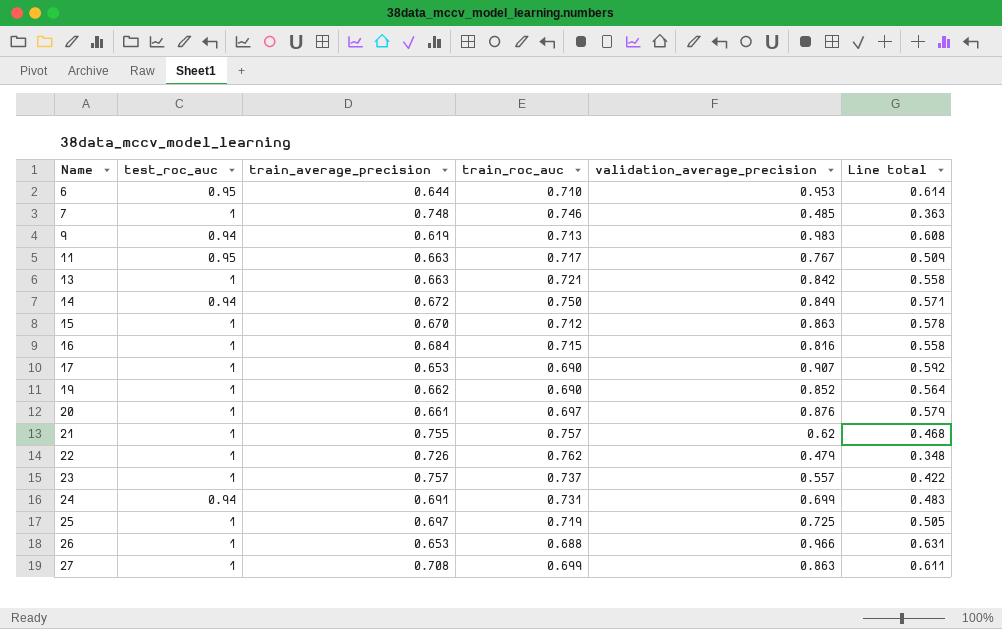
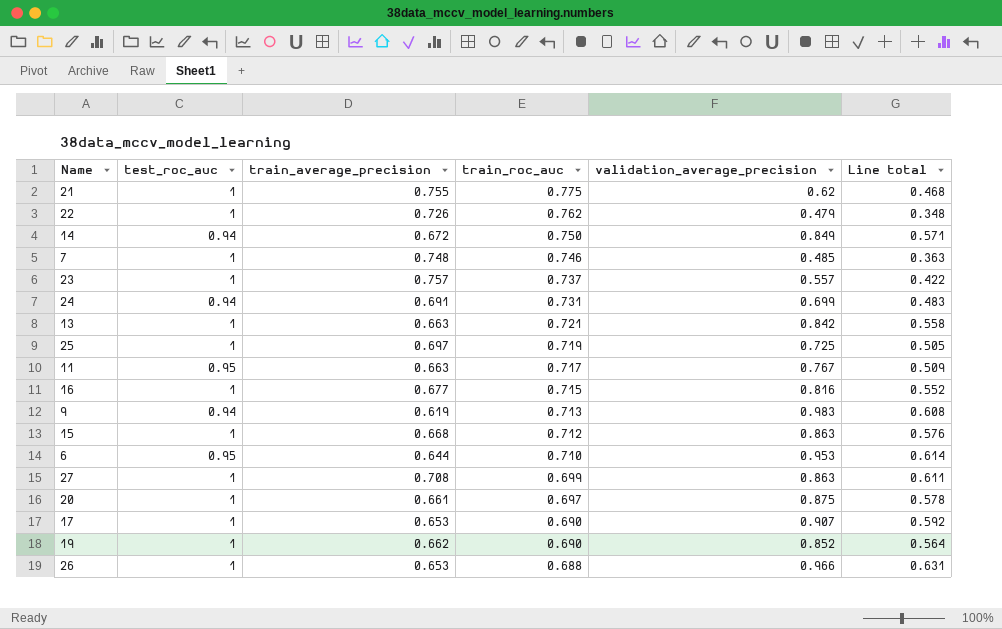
row order: Name ascending -> train_roc_auc descending
21 | train_roc_auc: 0.757 -> 0.775
16 | train_average_precision: 0.684 -> 0.677
16 | Line total: 0.558 -> 0.552
15 | train_average_precision: 0.670 -> 0.668
15 | Line total: 0.578 -> 0.576
20 | validation_average_precision: 0.876 -> 0.875
20 | Line total: 0.579 -> 0.578

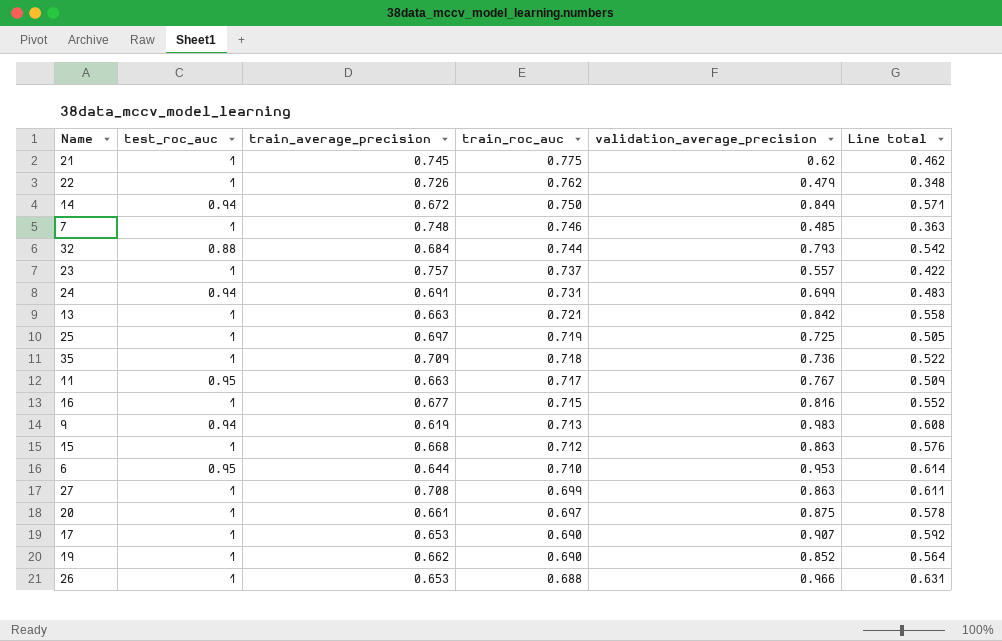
21 | train_average_precision: 0.755 -> 0.745
21 | Line total: 0.468 -> 0.462
row 32: none -> 0.88 | 0.684 | 0.744 | 0.793 | 0.542
row 35: none -> 1 | 0.709 | 0.718 | 0.736 | 0.522

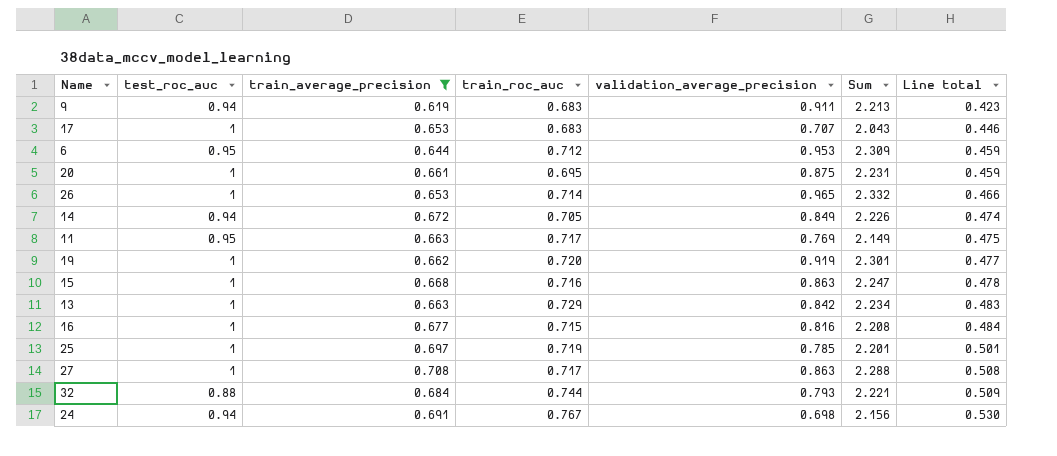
filter: none -> train_average_precision <= 0.708
row order: train_roc_auc descending -> Line total ascending
column Sum | formula: none -> [train_average_precision] + [train_roc_auc] + [validation_average_precision]
column Line total | formula: [train_average_precision] * [validation_average_precision] -> [train_average_precision] * [train_roc_auc]
9 | train_roc_auc: 0.713 -> 0.683
9 | validation_average_precision: 0.983 -> 0.911
17 | train_roc_auc: 0.690 -> 0.683
17 | validation_average_precision: 0.907 -> 0.707
6 | train_roc_auc: 0.710 -> 0.712
20 | train_roc_auc: 0.697 -> 0.695
26 | train_roc_auc: 0.688 -> 0.714
26 | validation_average_precision: 0.966 -> 0.965
14 | train_roc_auc: 0.750 -> 0.705
11 | validation_average_precision: 0.767 -> 0.769
19 | train_roc_auc: 0.690 -> 0.720
19 | validation_average_precision: 0.852 -> 0.919
15 | train_roc_auc: 0.712 -> 0.716
13 | train_roc_auc: 0.721 -> 0.729
25 | validation_average_precision: 0.725 -> 0.785
27 | train_roc_auc: 0.699 -> 0.717
24 | train_roc_auc: 0.731 -> 0.767
24 | validation_average_precision: 0.699 -> 0.698

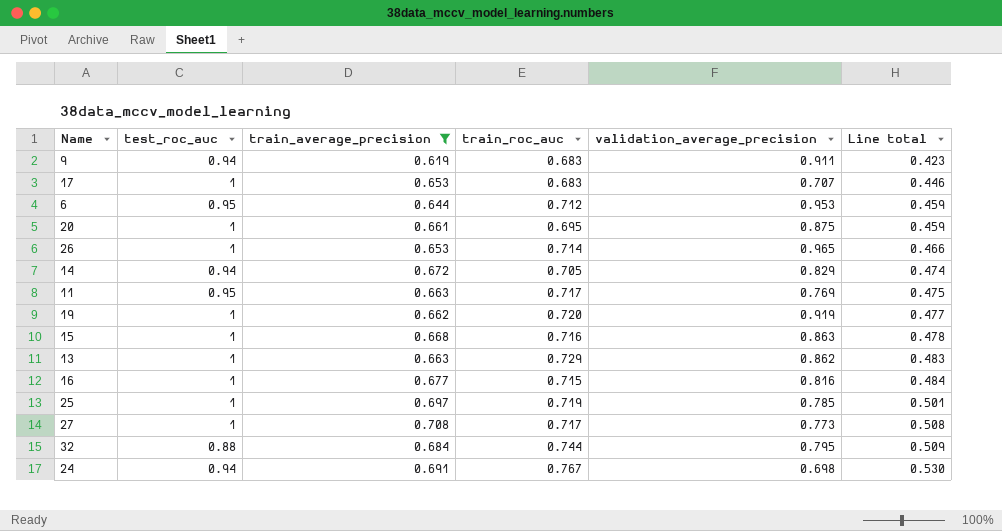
column Sum | formula: [train_average_precision] + [train_roc_auc] + [validation_average_precision] -> none
14 | validation_average_precision: 0.849 -> 0.829
13 | validation_average_precision: 0.842 -> 0.862
27 | validation_average_precision: 0.863 -> 0.773
32 | validation_average_precision: 0.793 -> 0.795

